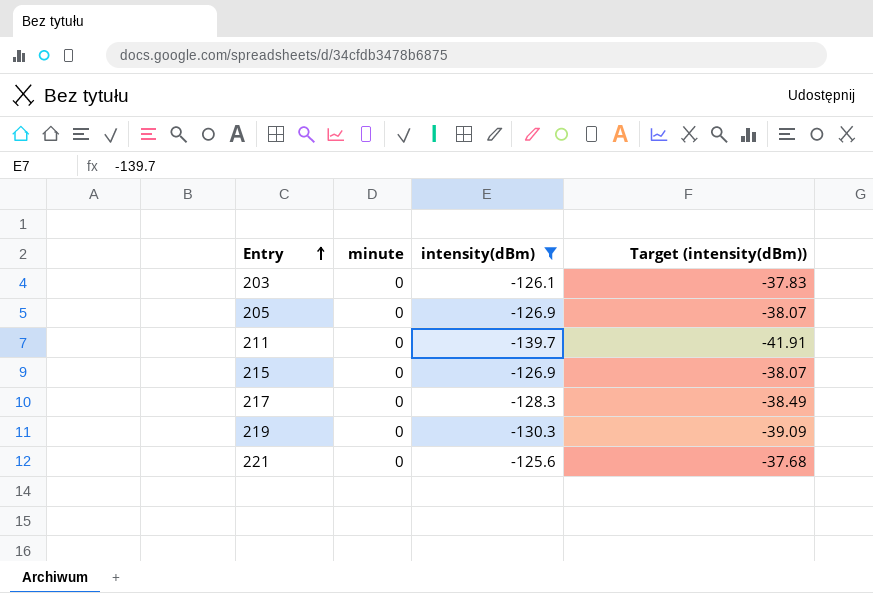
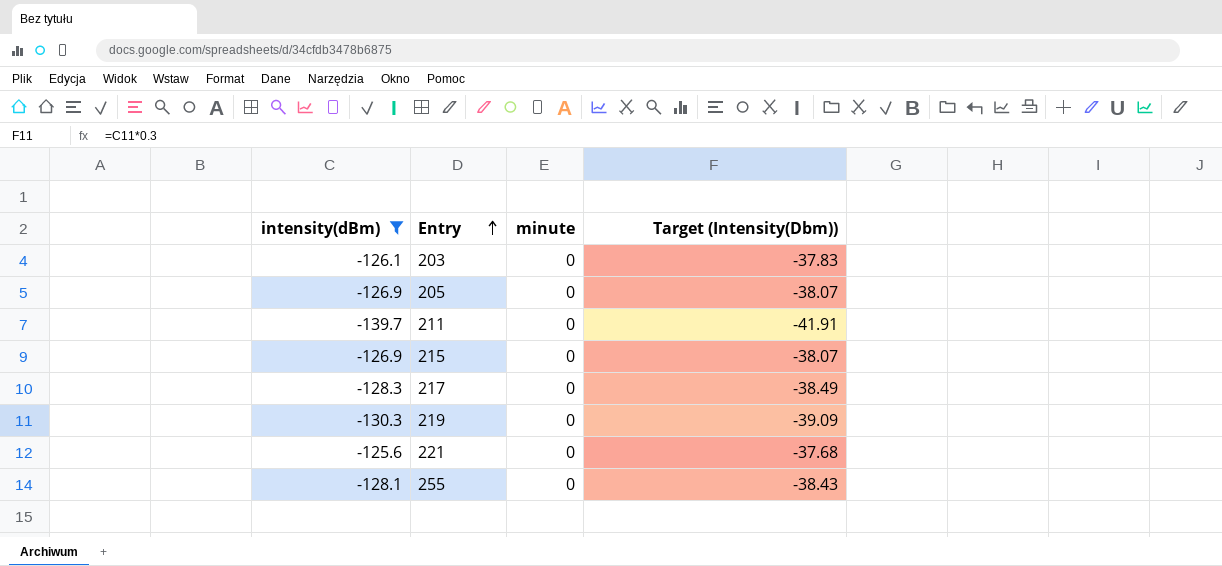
column intensity(dBm) | position: 3 -> 1
column name: Target (intensity(dBm)) -> Target (Intensity(Dbm))
row 255: none -> -128.1 | 0 | -38.43

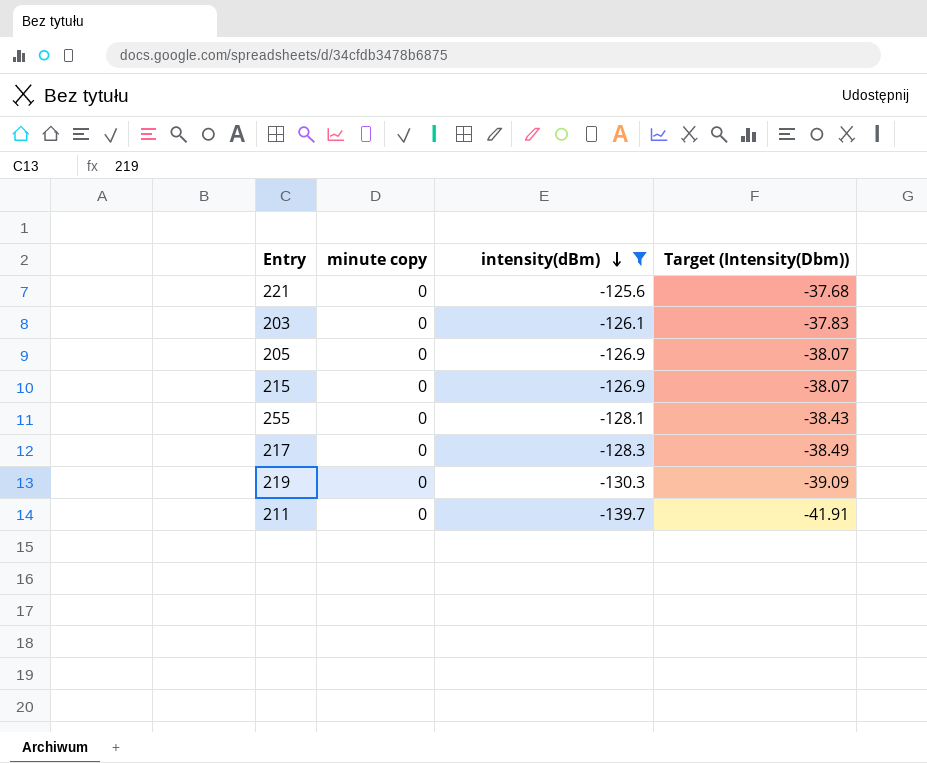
row order: Entry ascending -> intensity(dBm) descending
column name: minute -> minute copy
column intensity(dBm) | position: 1 -> 3

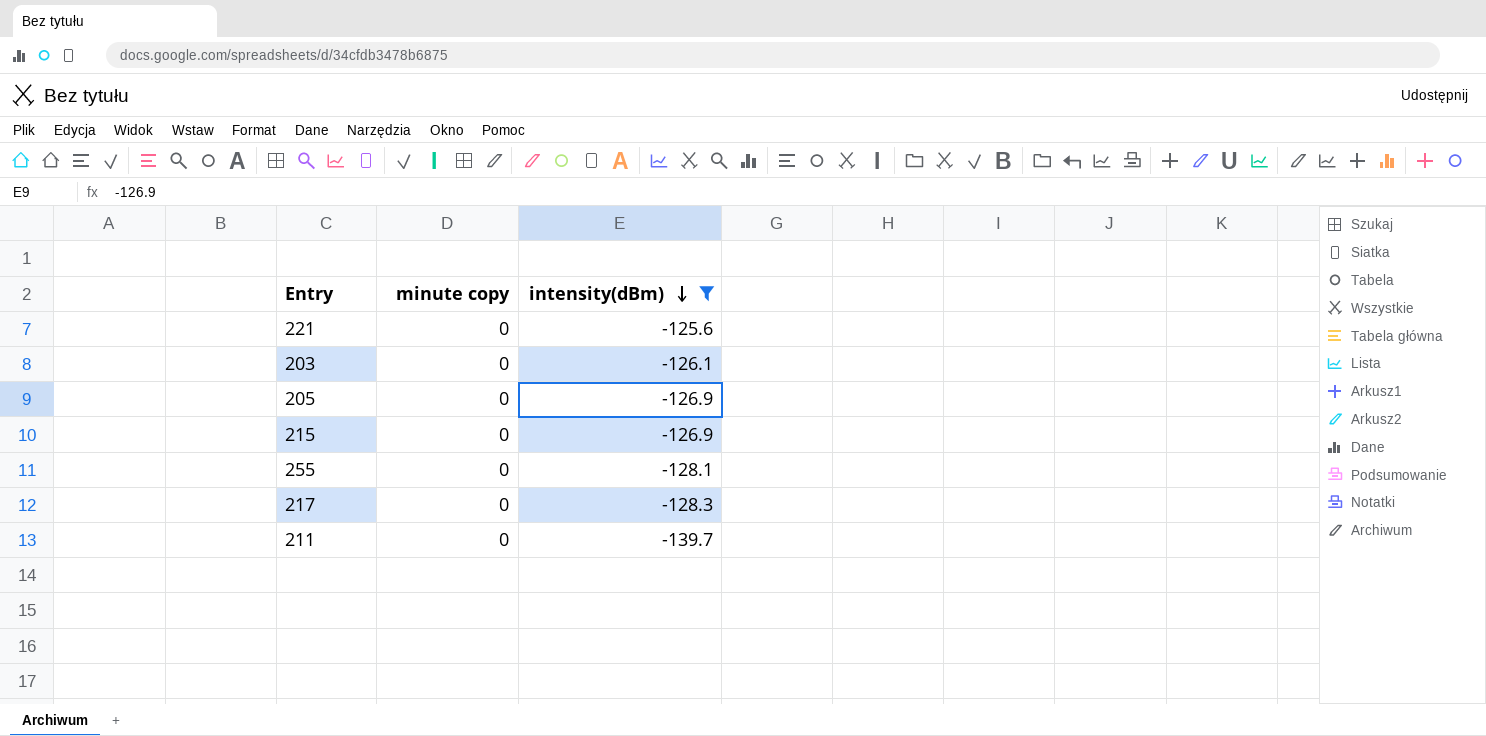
column Target (Intensity(Dbm)) | formula: [intensity(dBm)] * 0.3 -> none
row 219: 0 | -130.3 | -39.09 -> none

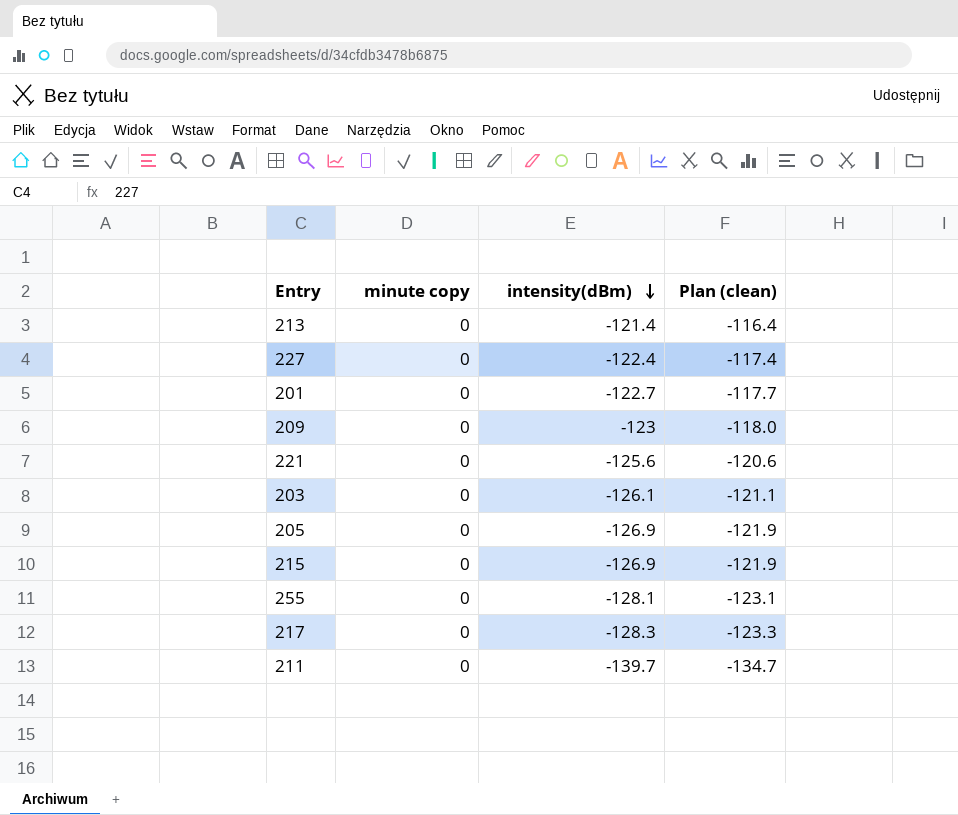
filter: intensity(dBm) <= -125.6 -> none
column Plan (clean) | formula: none -> [intensity(dBm)] + 5

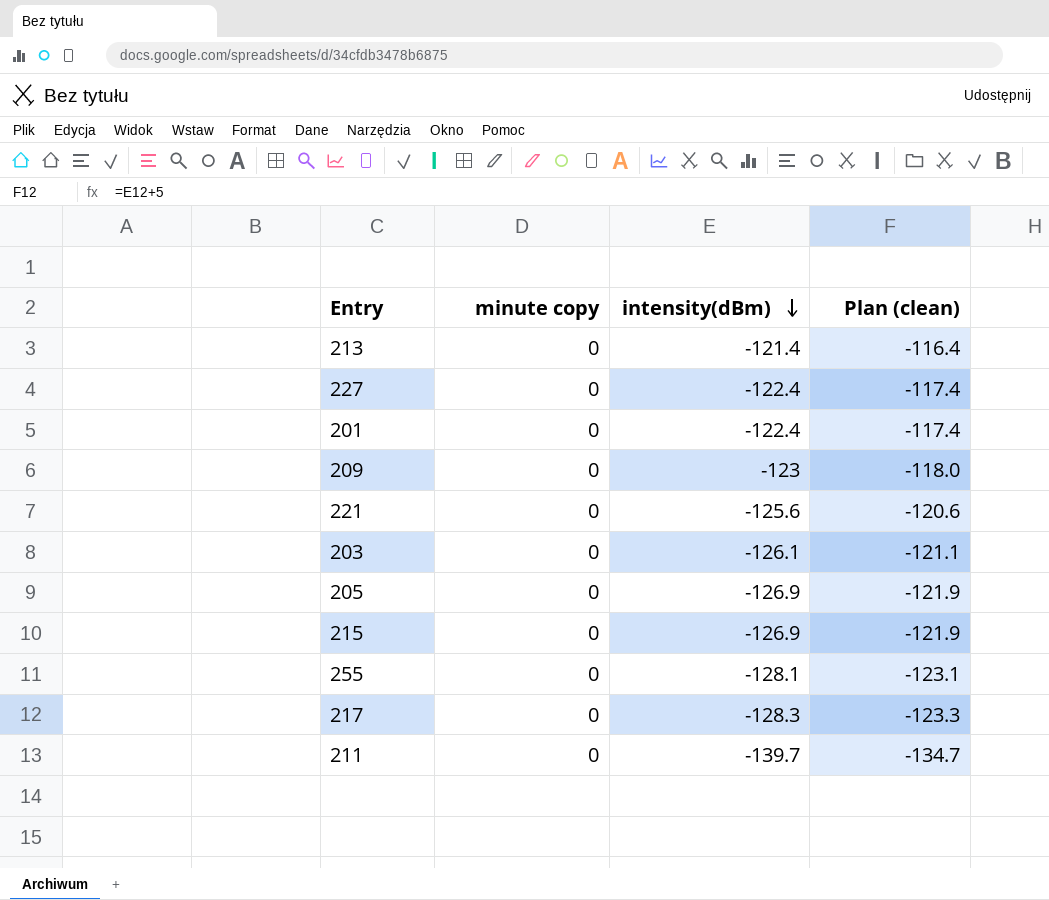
201 | intensity(dBm): -122.7 -> -122.4
201 | Plan (clean): -117.7 -> -117.4

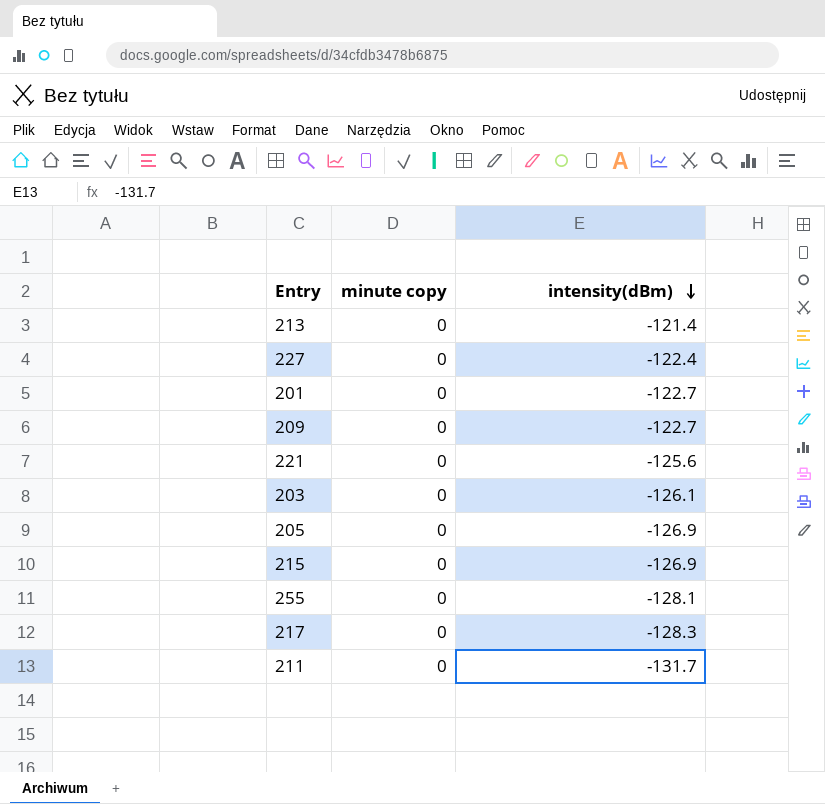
column Plan (clean) | formula: [intensity(dBm)] + 5 -> none
201 | intensity(dBm): -122.4 -> -122.7
209 | intensity(dBm): -123 -> -122.7
211 | intensity(dBm): -139.7 -> -131.7

